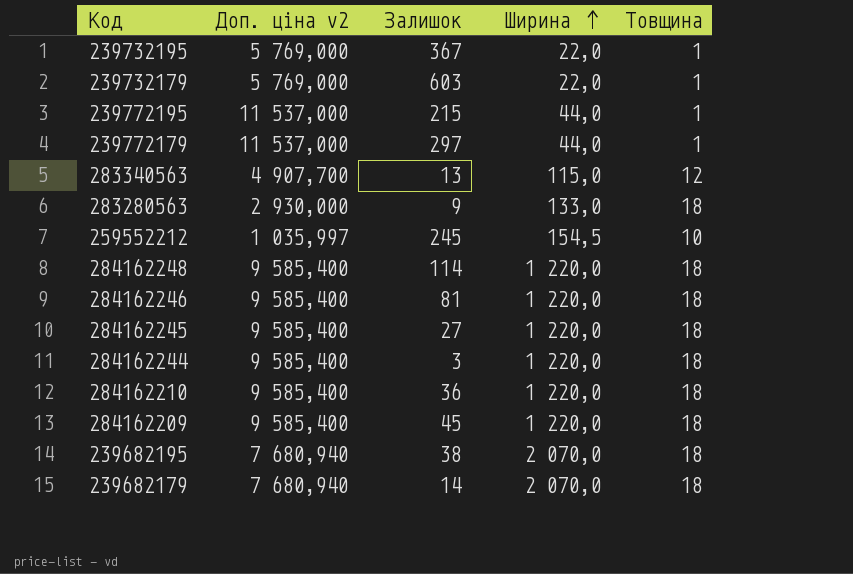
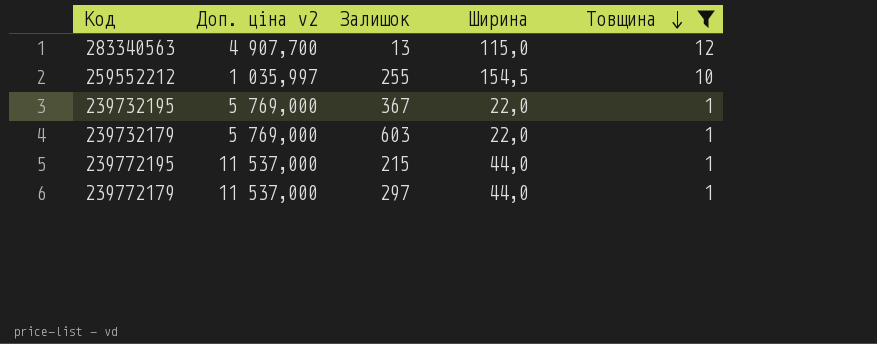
filter: none -> Товщина != 18
row order: Ширина ascending -> Товщина descending
259552212 | Залишок: 245 -> 255

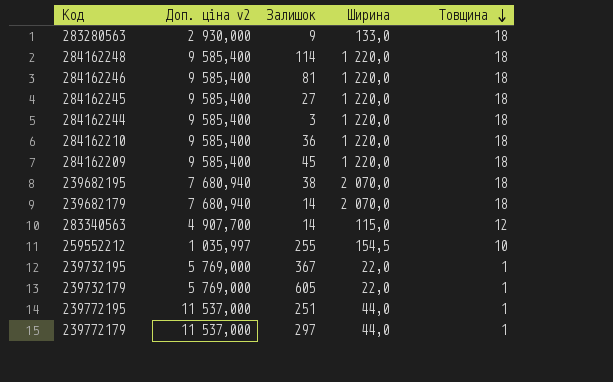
filter: Товщина != 18 -> none
283340563 | Залишок: 13 -> 14
239732179 | Залишок: 603 -> 605
239772195 | Залишок: 215 -> 251

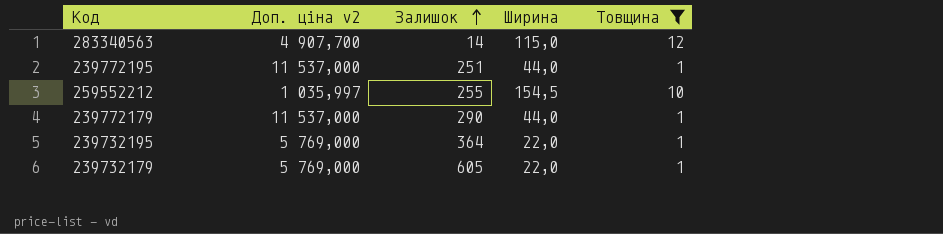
filter: none -> Товщина != 18
row order: Товщина descending -> Залишок ascending
239772179 | Залишок: 297 -> 290
239732195 | Залишок: 367 -> 364

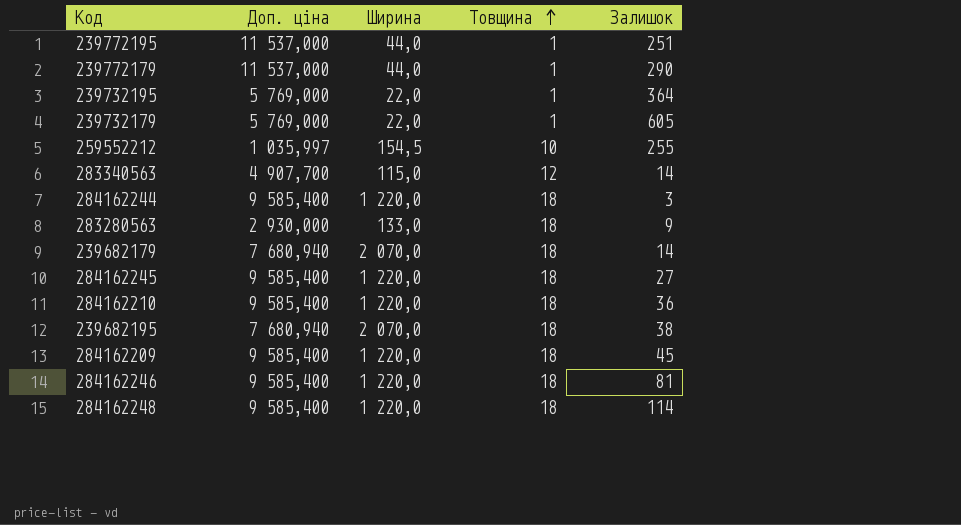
filter: Товщина != 18 -> none
row order: Залишок ascending -> Товщина ascending
column name: Доп. ціна v2 -> Доп. ціна
column Залишок | position: 3 -> 5

